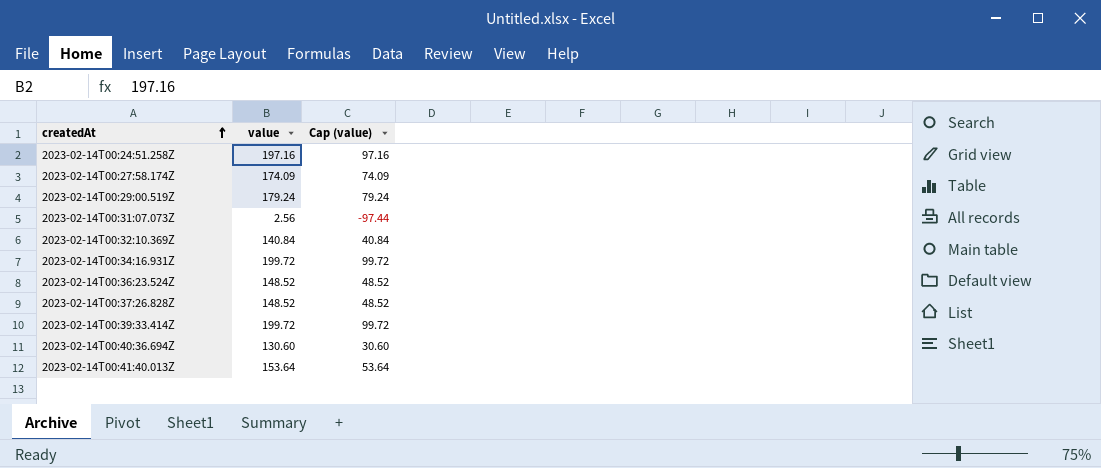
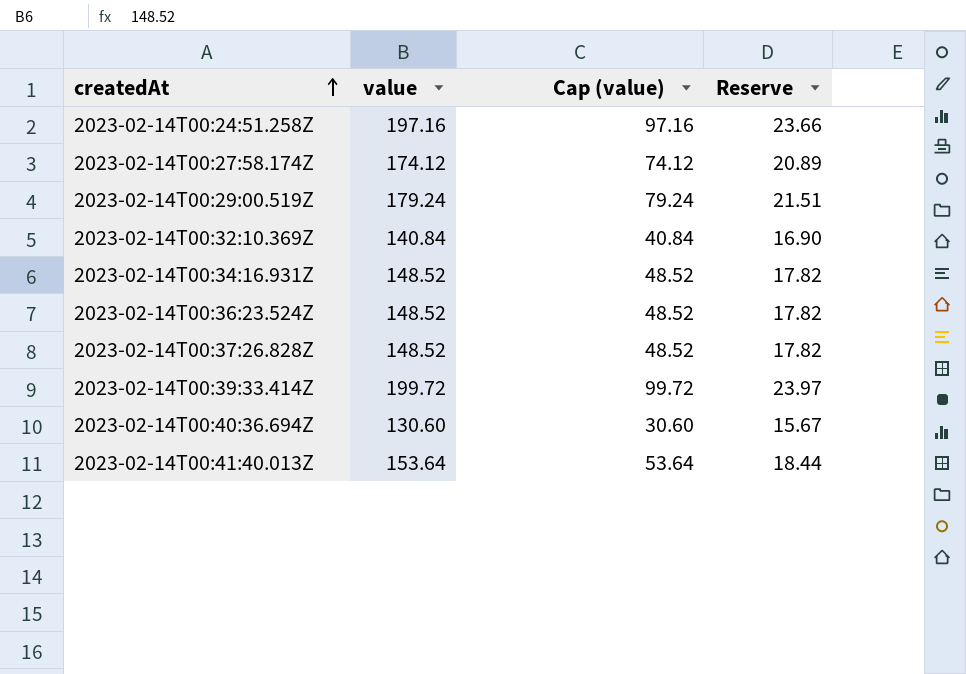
column Reserve | formula: none -> [value] * 0.12
row 2023-02-14T00:31:07.073Z: 2.56 | -97.44 -> none
2023-02-14T00:27:58.174Z | value: 174.09 -> 174.12
2023-02-14T00:27:58.174Z | Cap (value): 74.09 -> 74.12
2023-02-14T00:34:16.931Z | value: 199.72 -> 148.52
2023-02-14T00:34:16.931Z | Cap (value): 99.72 -> 48.52

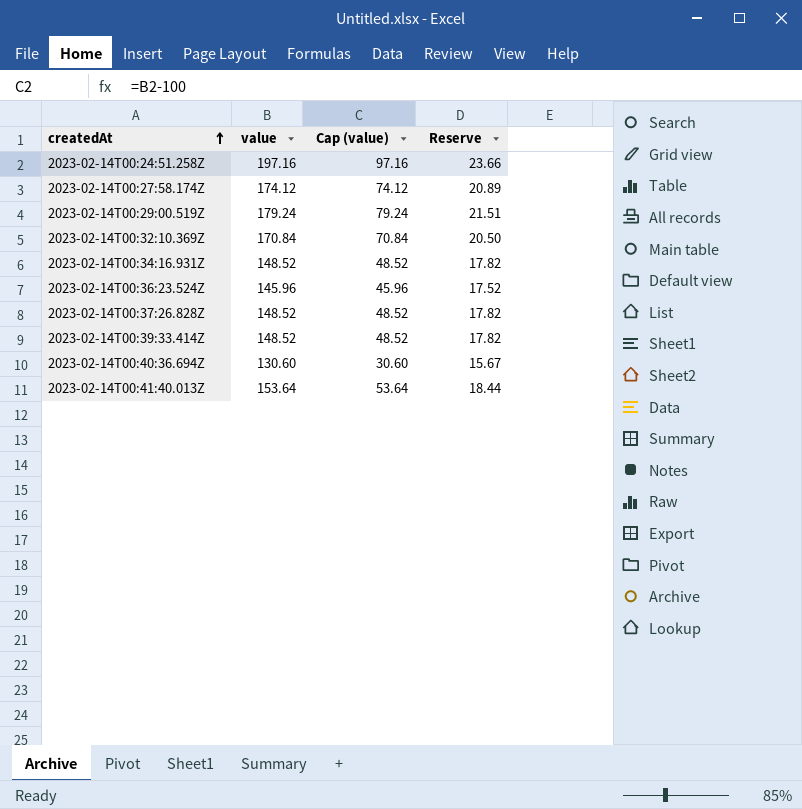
2023-02-14T00:32:10.369Z | value: 140.84 -> 170.84
2023-02-14T00:32:10.369Z | Cap (value): 40.84 -> 70.84
2023-02-14T00:32:10.369Z | Reserve: 16.90 -> 20.50
2023-02-14T00:36:23.524Z | value: 148.52 -> 145.96
2023-02-14T00:36:23.524Z | Cap (value): 48.52 -> 45.96
2023-02-14T00:36:23.524Z | Reserve: 17.82 -> 17.52
2023-02-14T00:39:33.414Z | value: 199.72 -> 148.52
2023-02-14T00:39:33.414Z | Cap (value): 99.72 -> 48.52
2023-02-14T00:39:33.414Z | Reserve: 23.97 -> 17.82

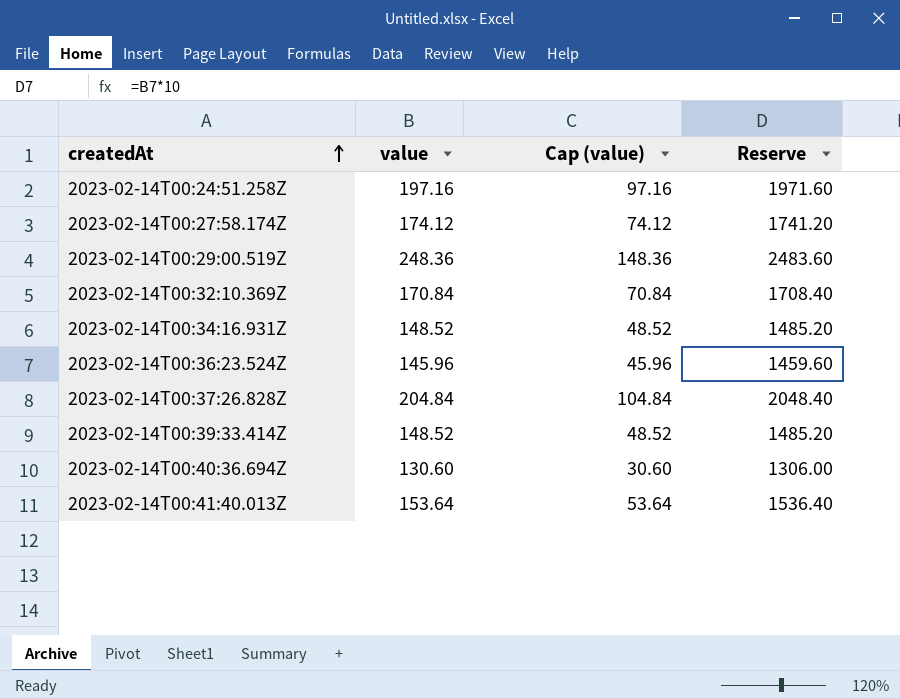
column Reserve | formula: [value] * 0.12 -> [value] * 10
2023-02-14T00:29:00.519Z | value: 179.24 -> 248.36
2023-02-14T00:29:00.519Z | Cap (value): 79.24 -> 148.36
2023-02-14T00:37:26.828Z | value: 148.52 -> 204.84
2023-02-14T00:37:26.828Z | Cap (value): 48.52 -> 104.84

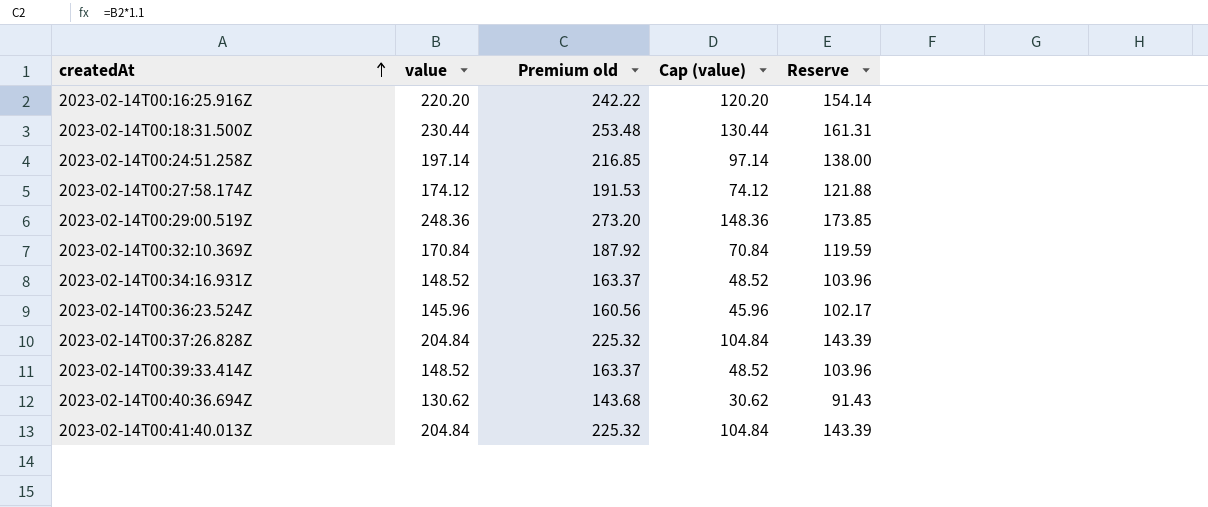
column Premium old | formula: none -> [value] * 1.1
column Reserve | formula: [value] * 10 -> [value] * 0.7
row 2023-02-14T00:16:25.916Z: none -> 220.20 | 242.22 | 120.20 | 154.14
row 2023-02-14T00:18:31.500Z: none -> 230.44 | 253.48 | 130.44 | 161.31
2023-02-14T00:24:51.258Z | value: 197.16 -> 197.14
2023-02-14T00:24:51.258Z | Cap (value): 97.16 -> 97.14
2023-02-14T00:40:36.694Z | value: 130.60 -> 130.62
2023-02-14T00:40:36.694Z | Cap (value): 30.60 -> 30.62
2023-02-14T00:41:40.013Z | value: 153.64 -> 204.84
2023-02-14T00:41:40.013Z | Cap (value): 53.64 -> 104.84

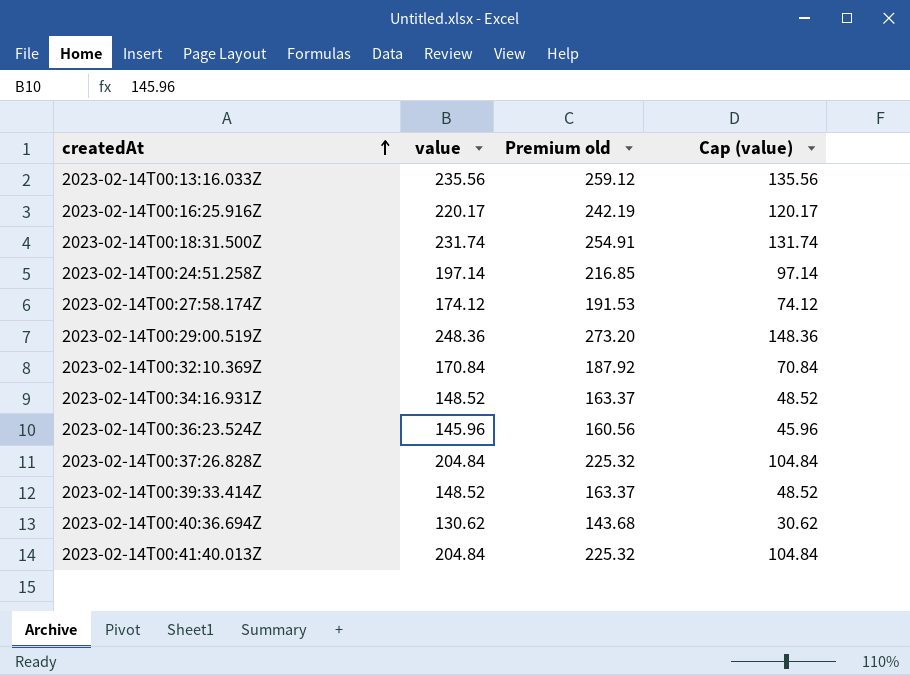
column Reserve | formula: [value] * 0.7 -> none
row 2023-02-14T00:13:16.033Z: none -> 235.56 | 259.12 | 135.56
2023-02-14T00:16:25.916Z | value: 220.20 -> 220.17
2023-02-14T00:16:25.916Z | Premium old: 242.22 -> 242.19
2023-02-14T00:16:25.916Z | Cap (value): 120.20 -> 120.17
2023-02-14T00:18:31.500Z | value: 230.44 -> 231.74
2023-02-14T00:18:31.500Z | Premium old: 253.48 -> 254.91
2023-02-14T00:18:31.500Z | Cap (value): 130.44 -> 131.74

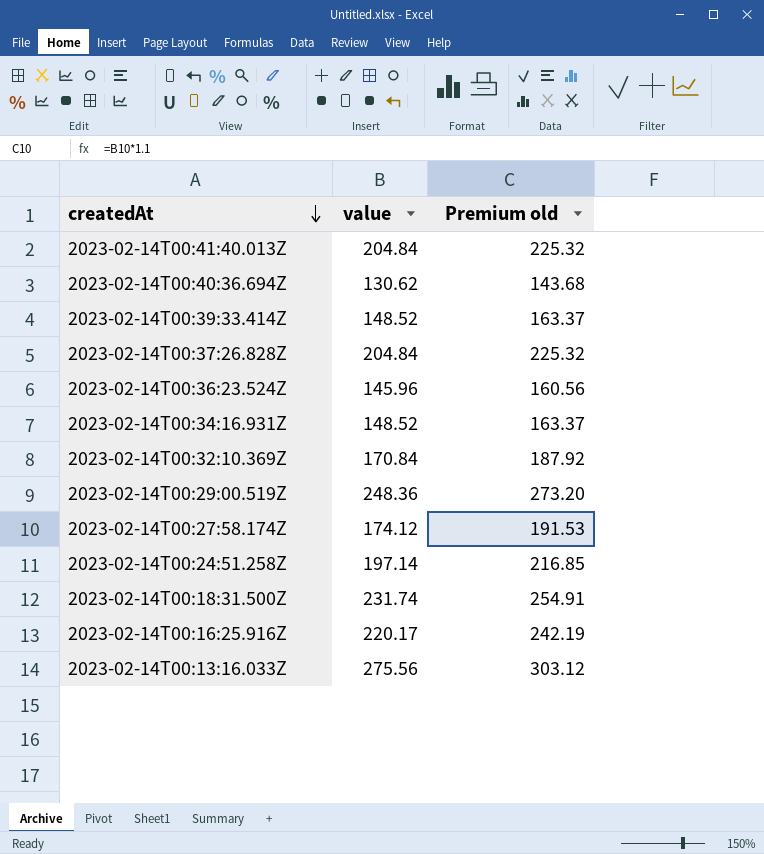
row order: createdAt ascending -> createdAt descending
column Cap (value) | formula: [value] - 100 -> none
2023-02-14T00:13:16.033Z | value: 235.56 -> 275.56
2023-02-14T00:13:16.033Z | Premium old: 259.12 -> 303.12

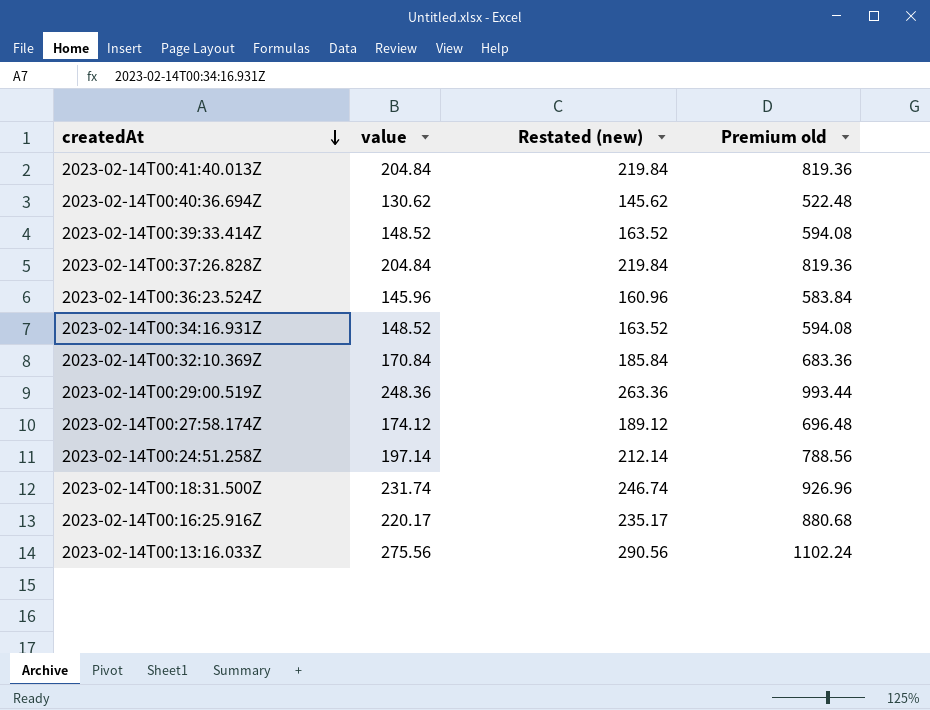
column Restated (new) | formula: none -> [value] + 15
column Premium old | formula: [value] * 1.1 -> [value] * 4

